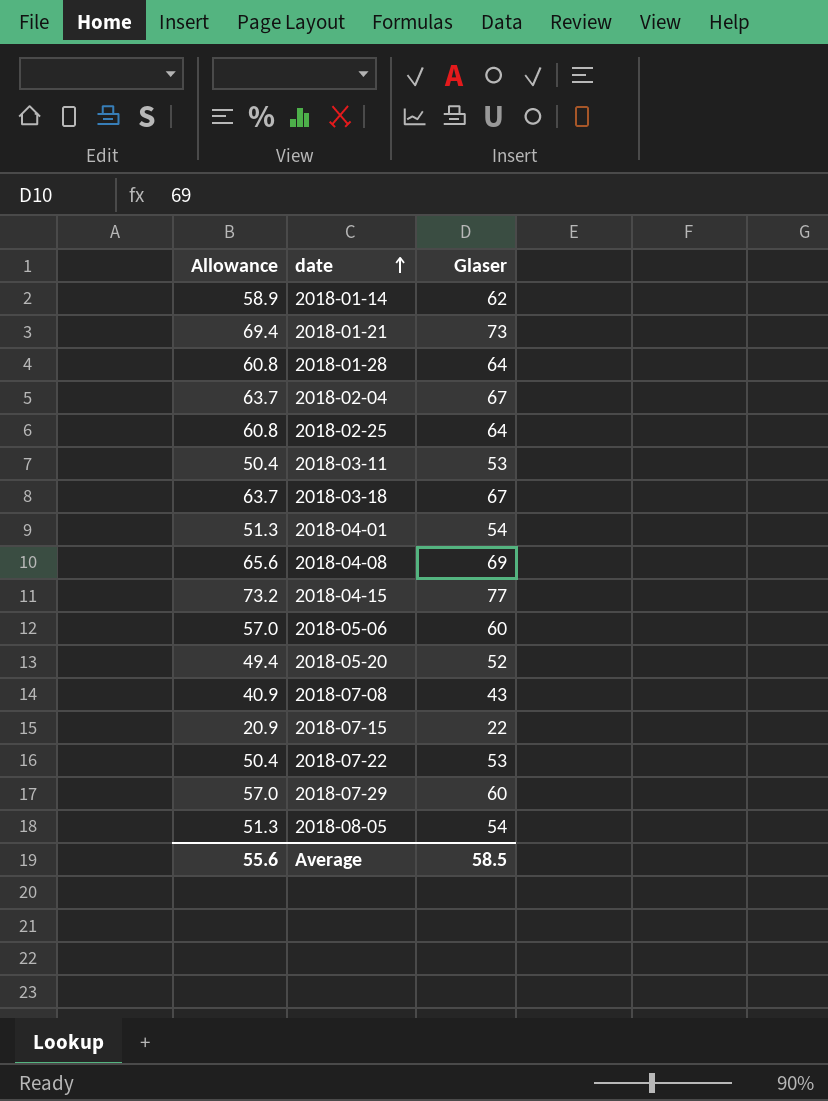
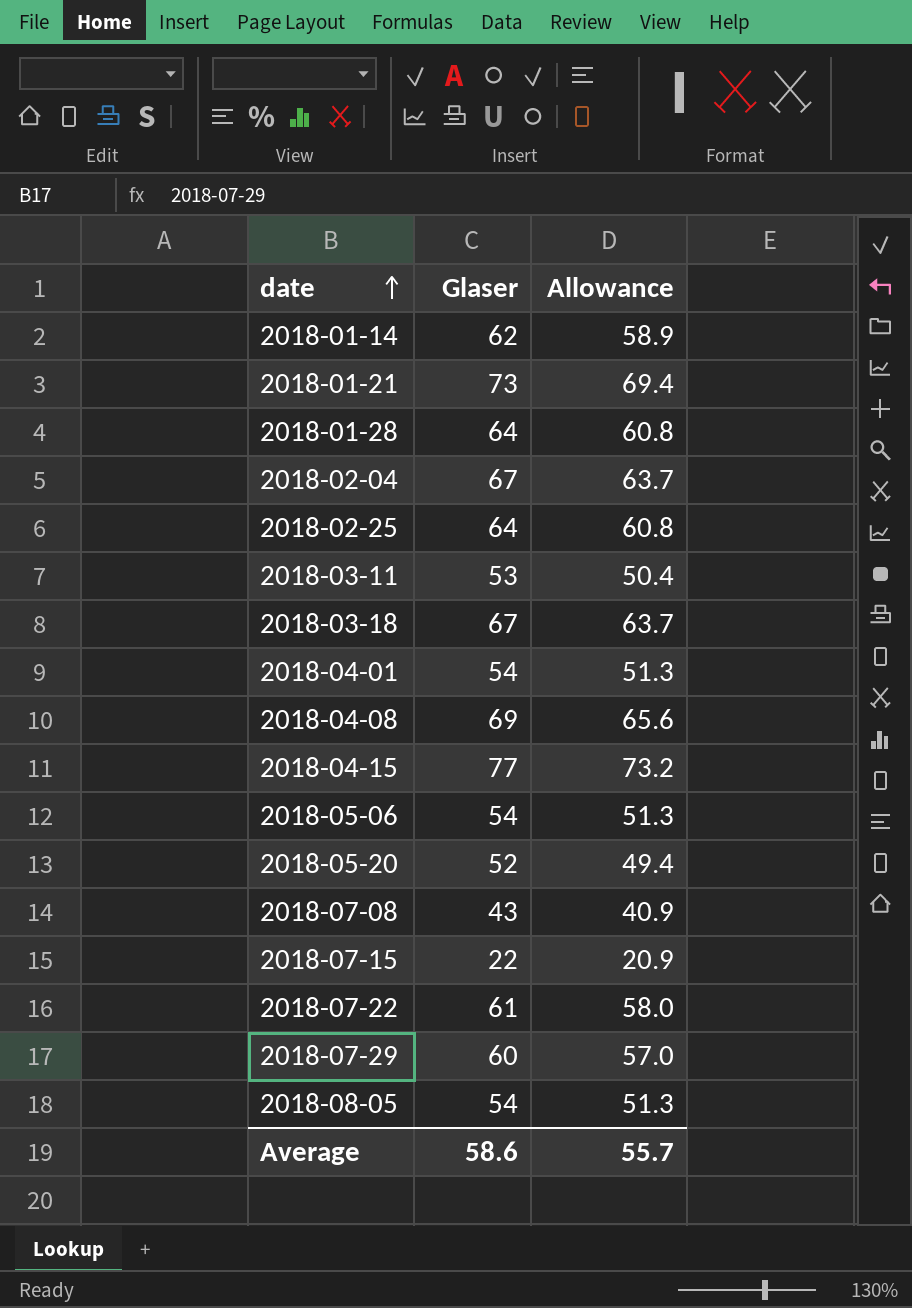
column Allowance | position: 1 -> 3
2018-05-06 | Glaser: 60 -> 54
2018-05-06 | Allowance: 57.0 -> 51.3
2018-07-22 | Glaser: 53 -> 61
2018-07-22 | Allowance: 50.4 -> 58.0
Average | Glaser: 58.5 -> 58.6
Average | Allowance: 55.6 -> 55.7

